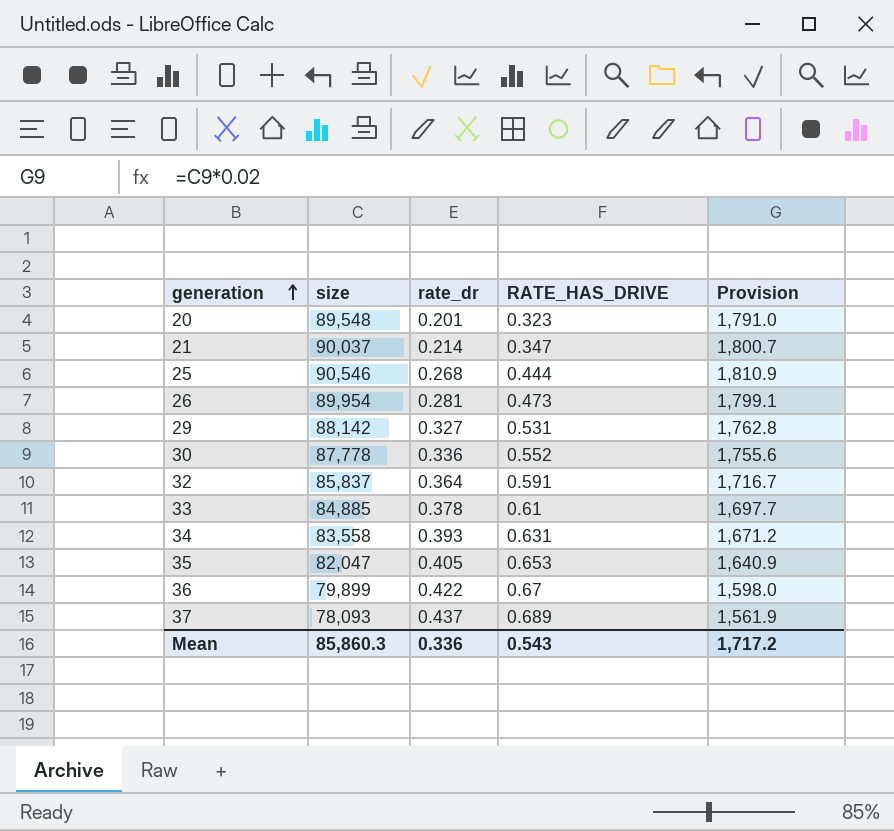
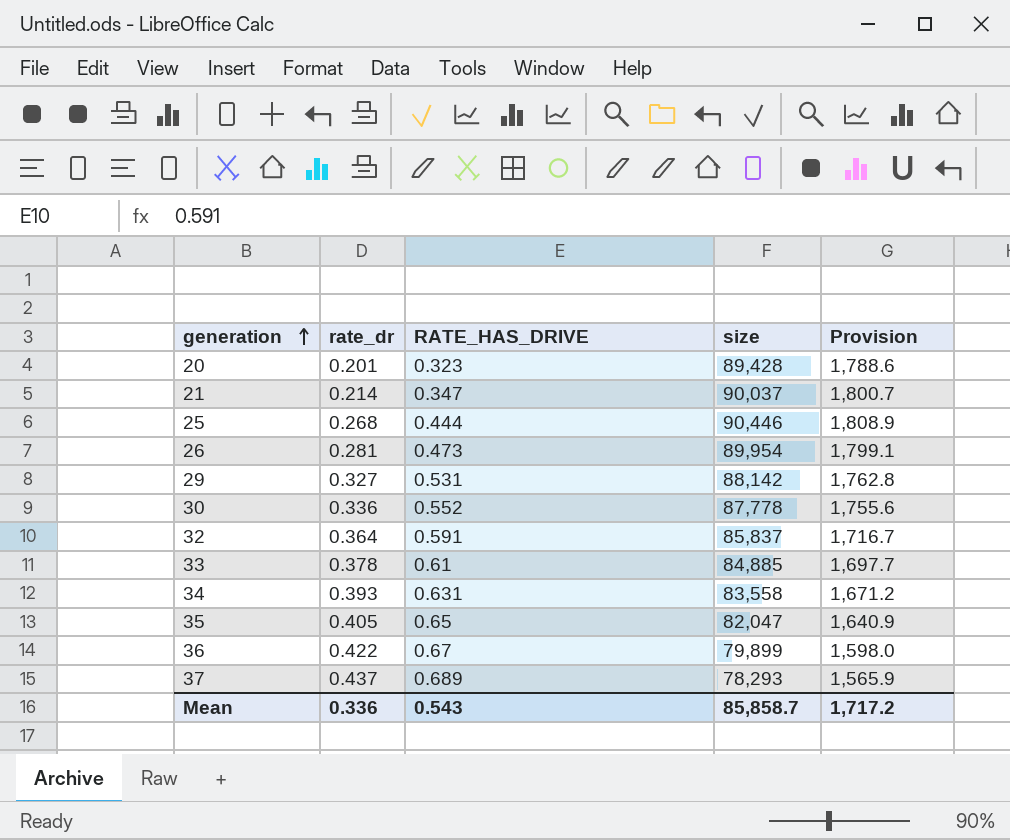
column size | position: 2 -> 4
20 | size: 89,548 -> 89,428
20 | Provision: 1,791.0 -> 1,788.6
25 | size: 90,546 -> 90,446
25 | Provision: 1,810.9 -> 1,808.9
35 | RATE_HAS_DRIVE: 0.653 -> 0.65
37 | size: 78,093 -> 78,293
37 | Provision: 1,561.9 -> 1,565.9
Mean | size: 85,860.3 -> 85,858.7

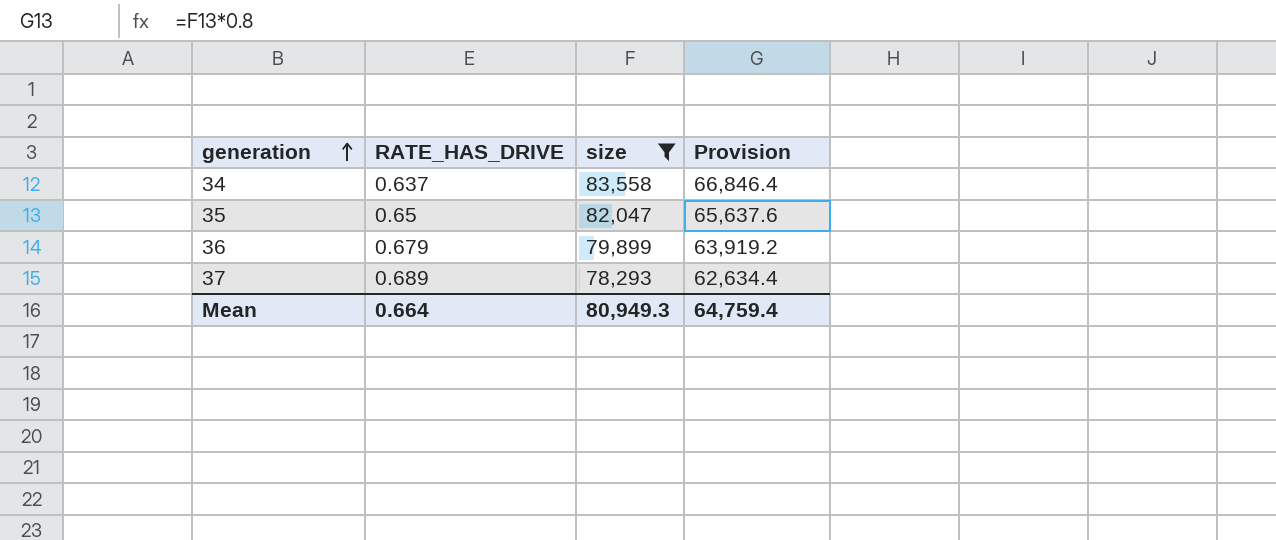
filter: none -> size <= 83,558
column rate_dr | position: 2 -> none
column Provision | formula: [size] * 0.02 -> [size] * 0.8
34 | RATE_HAS_DRIVE: 0.631 -> 0.637
36 | RATE_HAS_DRIVE: 0.67 -> 0.679
Mean | RATE_HAS_DRIVE: 0.543 -> 0.664
Mean | size: 85,858.7 -> 80,949.3
Mean | Provision: 1,717.2 -> 64,759.4

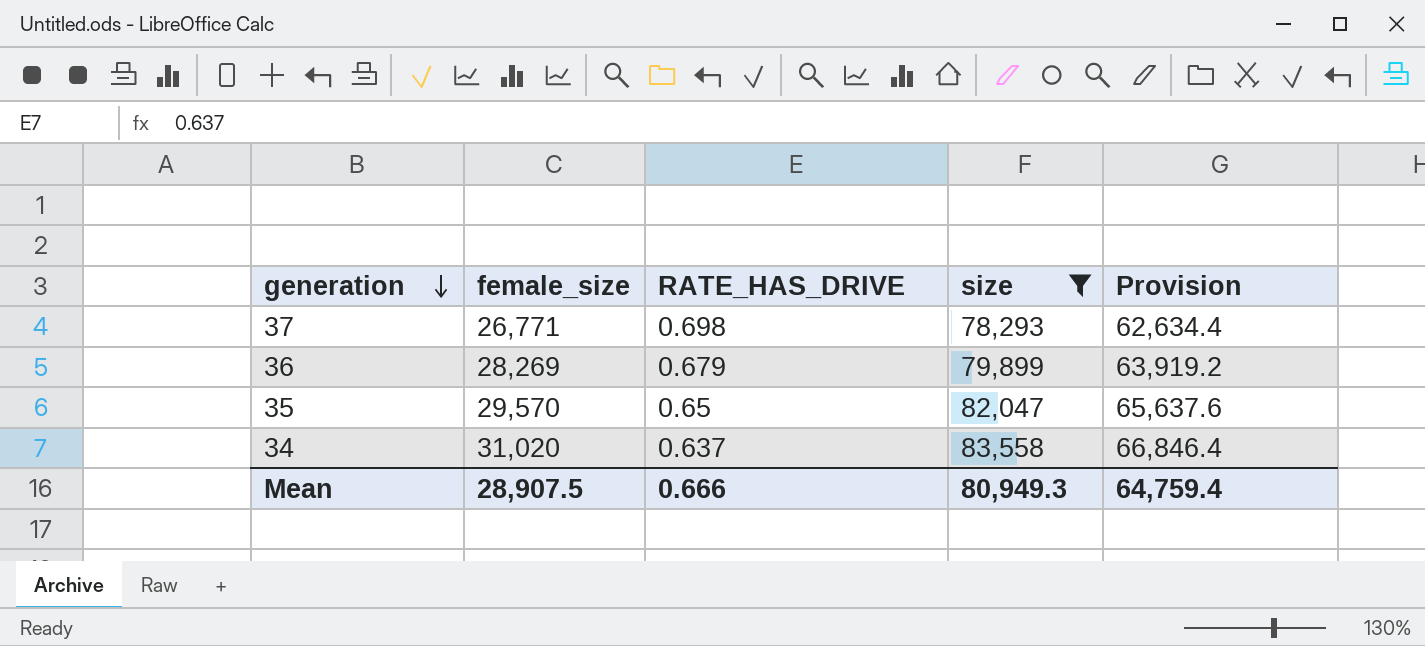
row order: generation ascending -> generation descending
column female_size | position: none -> 2
37 | RATE_HAS_DRIVE: 0.689 -> 0.698
Mean | RATE_HAS_DRIVE: 0.664 -> 0.666

